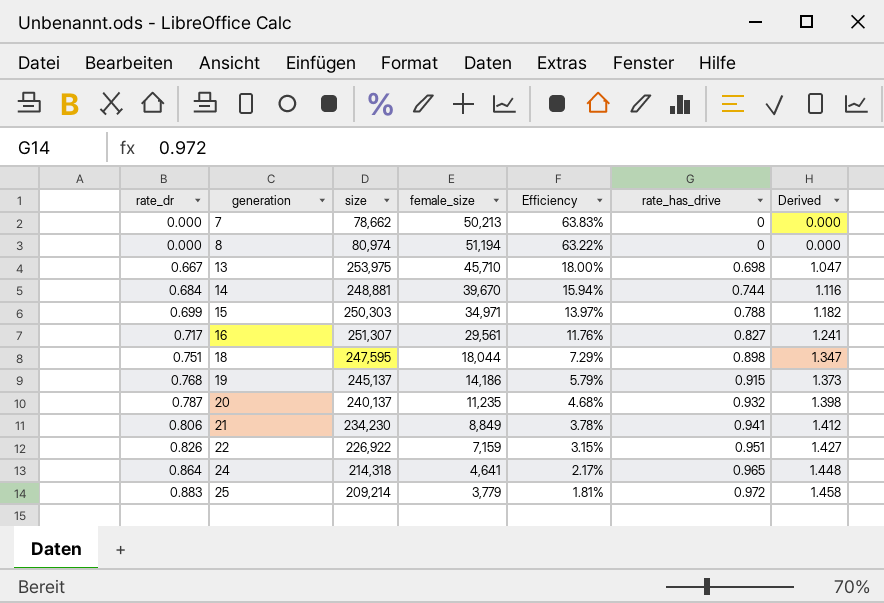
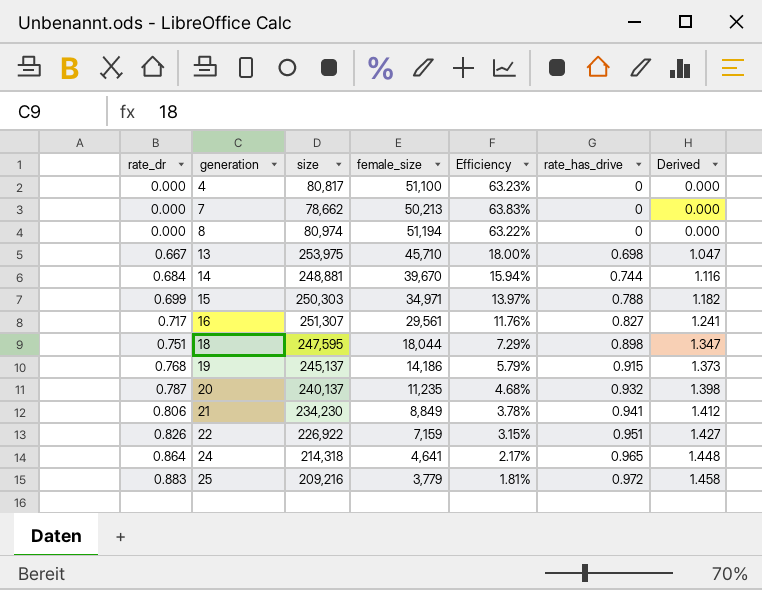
row 4: none -> 0.000 | 80,817 | 51,100 | 63.23% | 0 | 0.000
25 | size: 209,214 -> 209,216

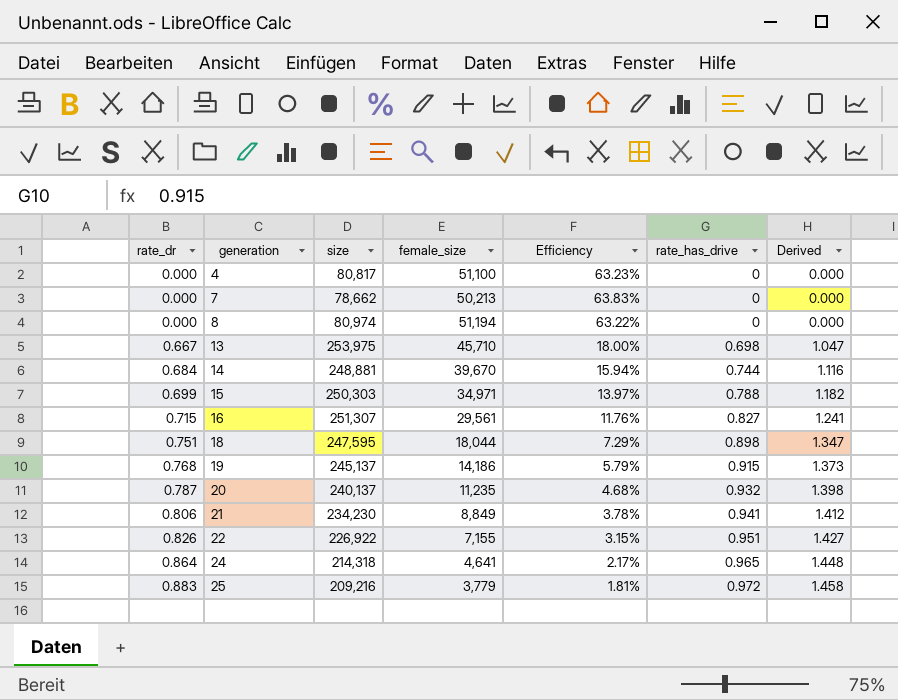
16 | rate_dr: 0.717 -> 0.715
22 | female_size: 7,159 -> 7,155

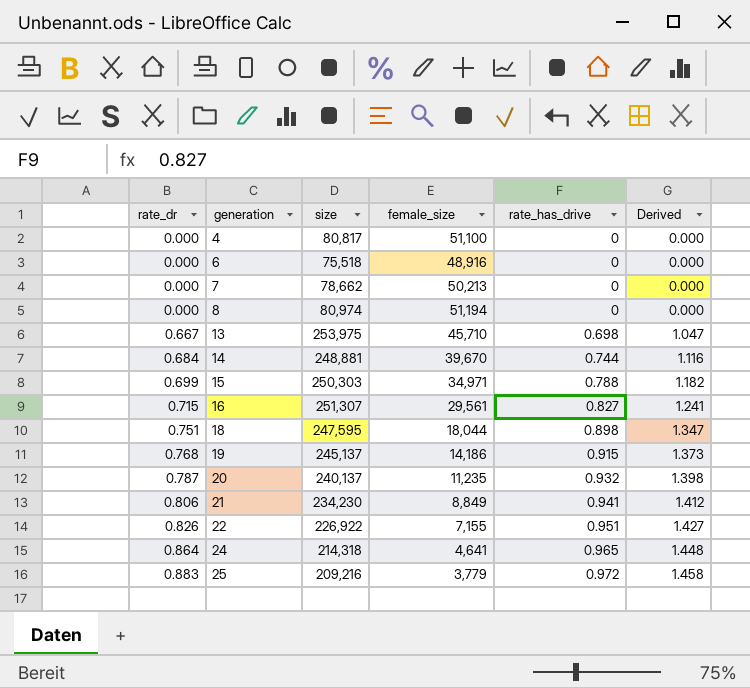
column Efficiency | formula: [female_size] / [size] -> none
row 6: none -> 0.000 | 75,518 | 48,916 | 0 | 0.000

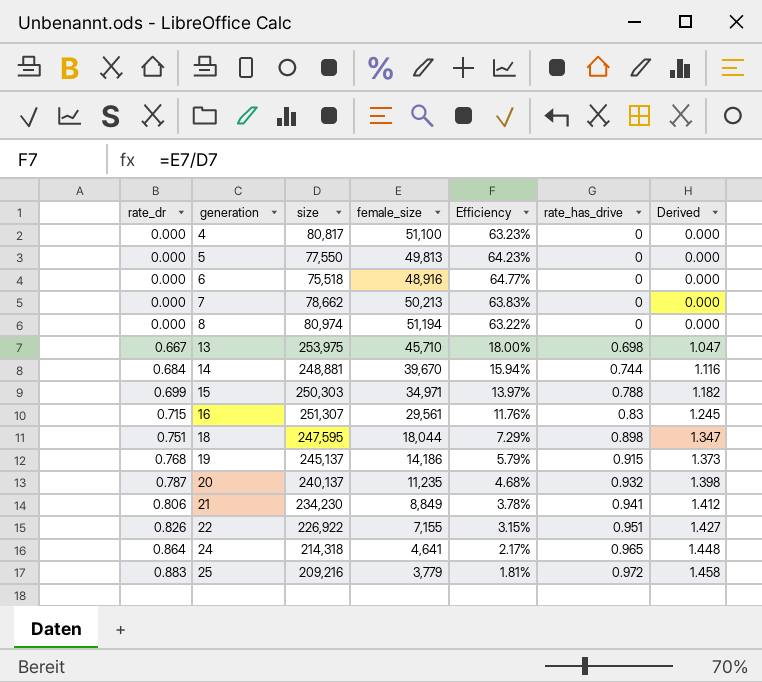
column Efficiency | formula: none -> [female_size] / [size]
row 5: none -> 0.000 | 77,550 | 49,813 | 64.23% | 0 | 0.000
16 | rate_has_drive: 0.827 -> 0.83
16 | Derived: 1.241 -> 1.245

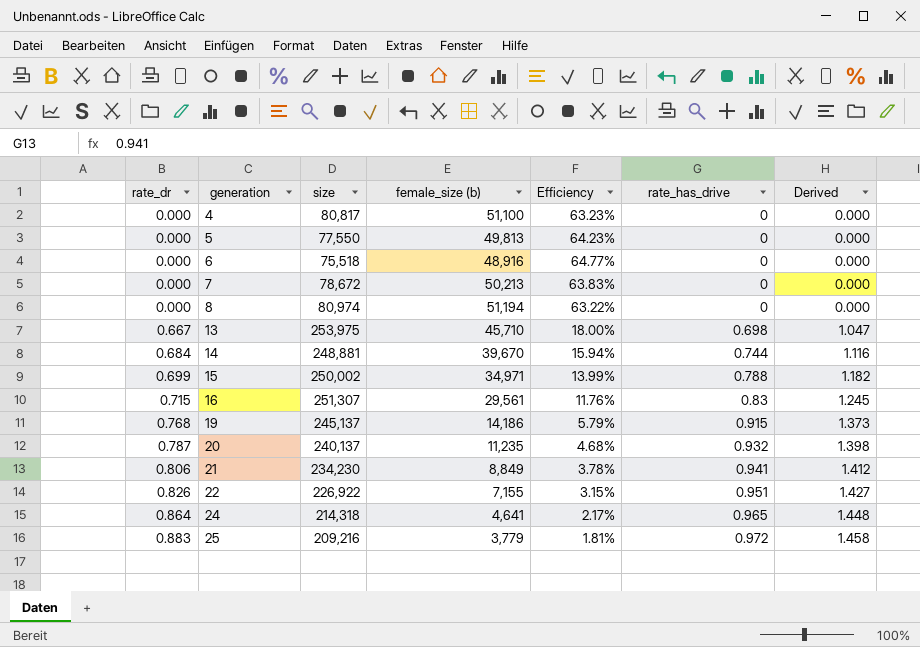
column name: female_size -> female_size (b)
row 18: 0.751 | 247,595 | 18,044 | 7.29% | 0.898 | 1.347 -> none
7 | size: 78,662 -> 78,672
15 | size: 250,303 -> 250,002
15 | Efficiency: 13.97% -> 13.99%

